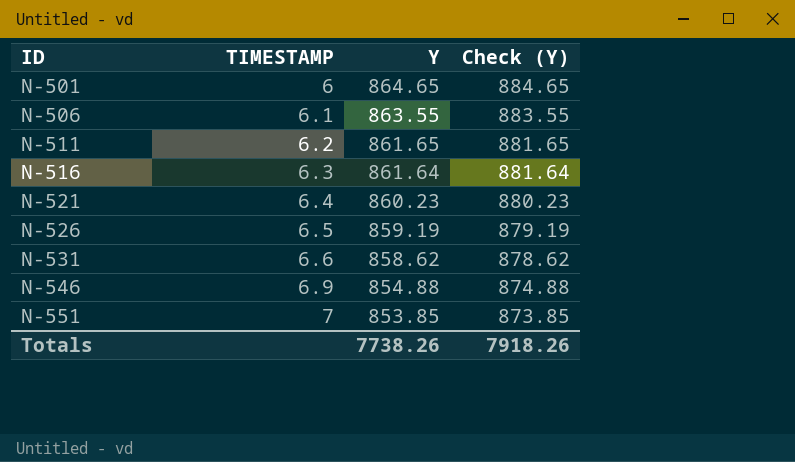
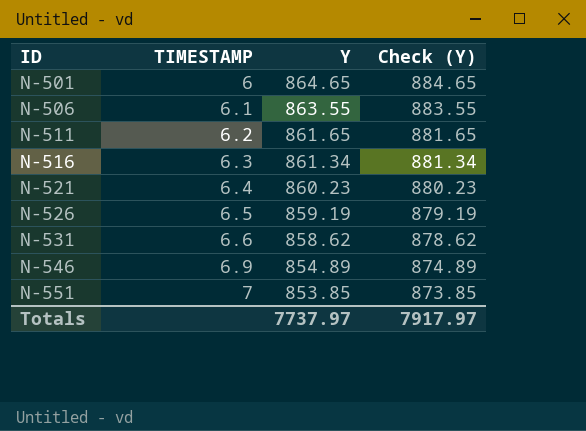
N-516 | Y: 861.64 -> 861.34
N-516 | Check (Y): 881.64 -> 881.34
N-546 | Y: 854.88 -> 854.89
N-546 | Check (Y): 874.88 -> 874.89
Totals | Y: 7738.26 -> 7737.97
Totals | Check (Y): 7918.26 -> 7917.97

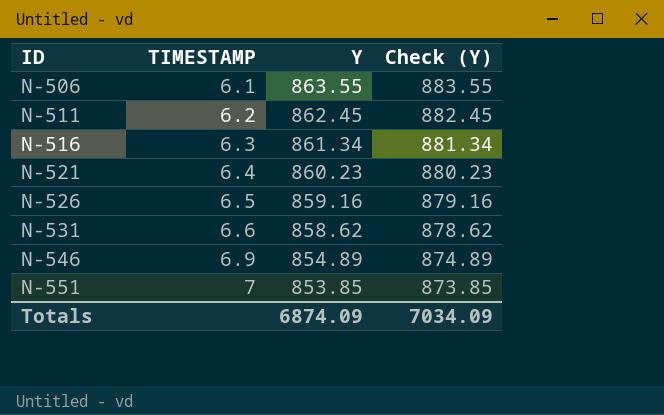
row N-501: 6 | 864.65 | 884.65 -> none
N-511 | Y: 861.65 -> 862.45
N-511 | Check (Y): 881.65 -> 882.45
N-526 | Y: 859.19 -> 859.16
N-526 | Check (Y): 879.19 -> 879.16
Totals | Y: 7737.97 -> 6874.09
Totals | Check (Y): 7917.97 -> 7034.09

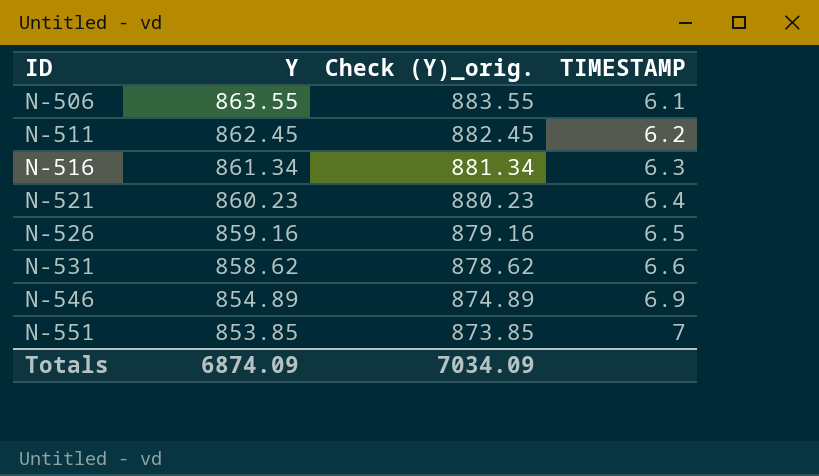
column name: Check (Y) -> Check (Y)_orig.
column TIMESTAMP | position: 2 -> 4

